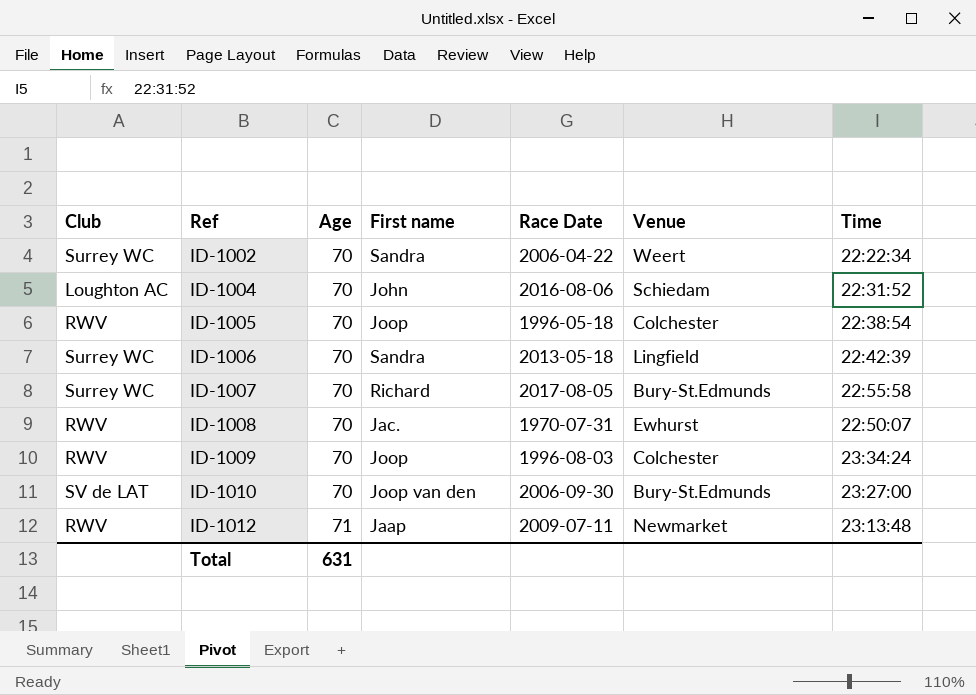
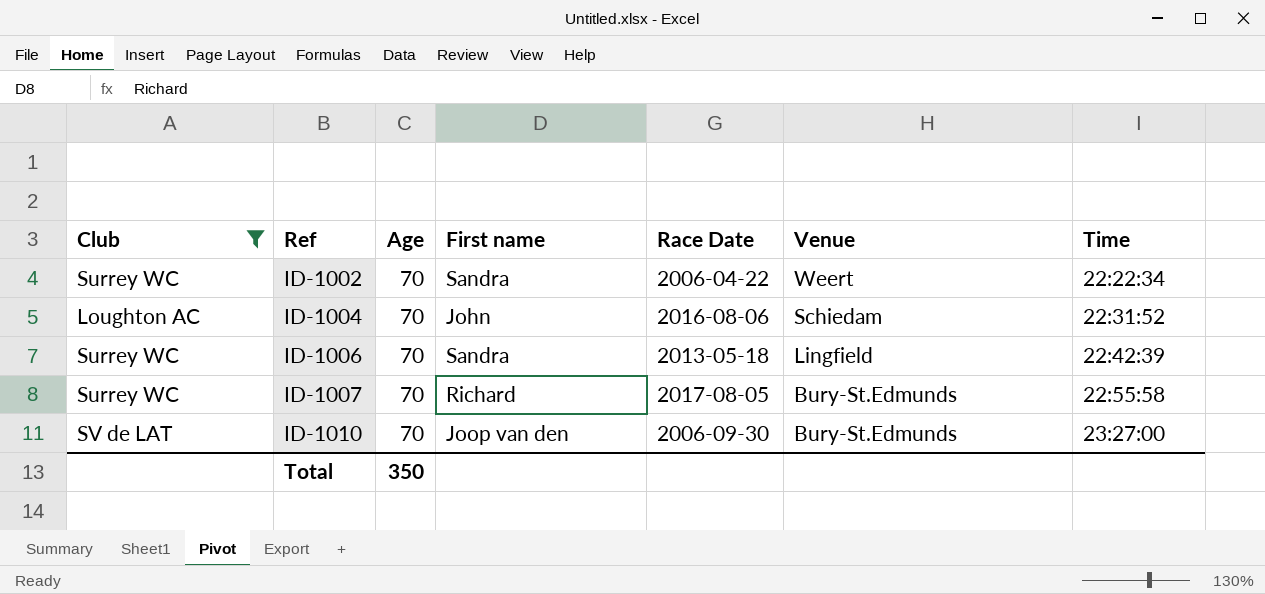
filter: none -> Club != RWV
Total | Age: 631 -> 350

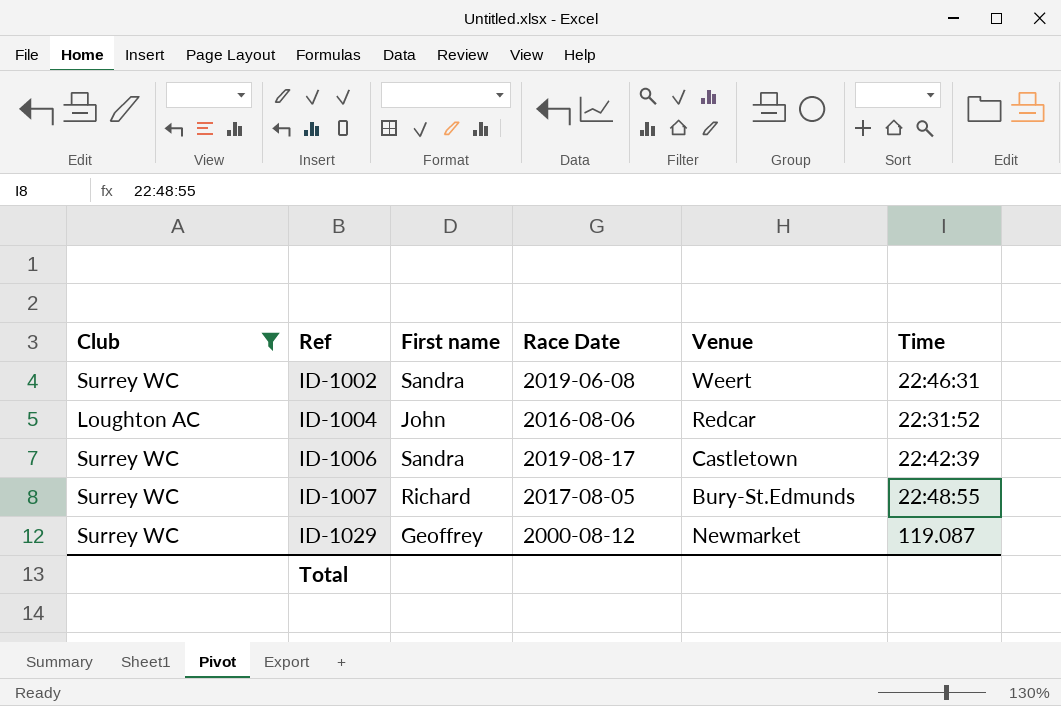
column Age | position: 3 -> none
row ID-1010: SV de LAT | 70 | Joop van den | 2006-09-30 | Bury-St.Edmunds | 23:27:00 -> none
ID-1002 | Race Date: 2006-04-22 -> 2019-06-08
ID-1002 | Time: 22:22:34 -> 22:46:31
ID-1004 | Venue: Schiedam -> Redcar
ID-1006 | Race Date: 2013-05-18 -> 2019-08-17
ID-1006 | Venue: Lingfield -> Castletown
ID-1007 | Time: 22:55:58 -> 22:48:55
row ID-1029: none -> Surrey WC | Geoffrey | 2000-08-12 | Newmarket | 119.087

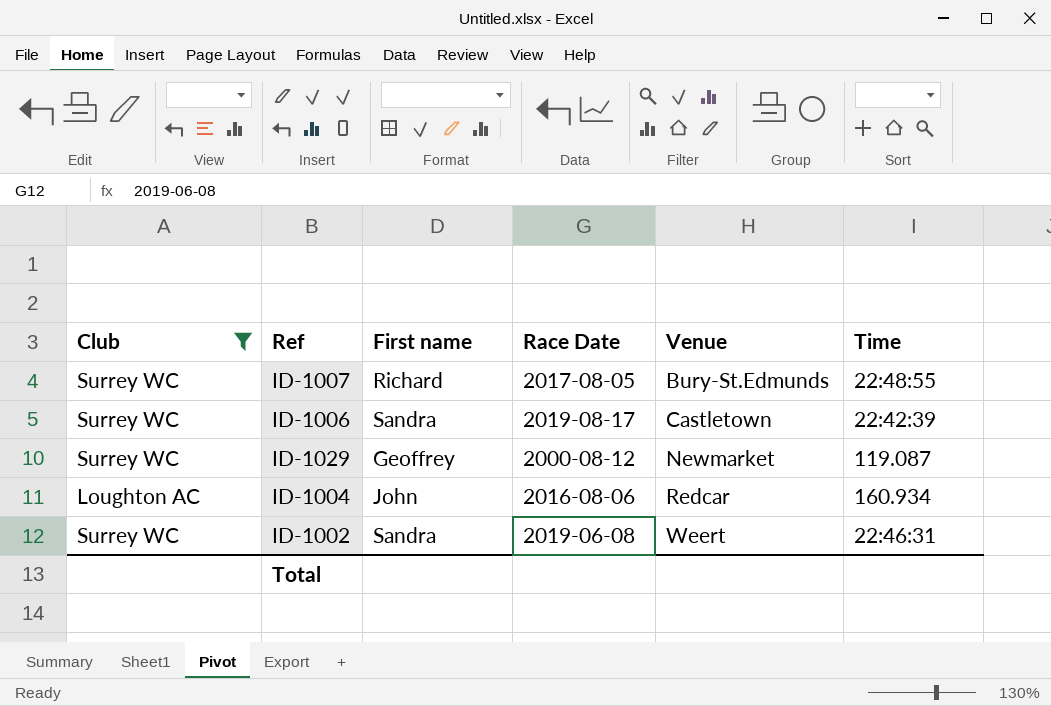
row order: Ref ascending -> Venue ascending
ID-1004 | Time: 22:31:52 -> 160.934

